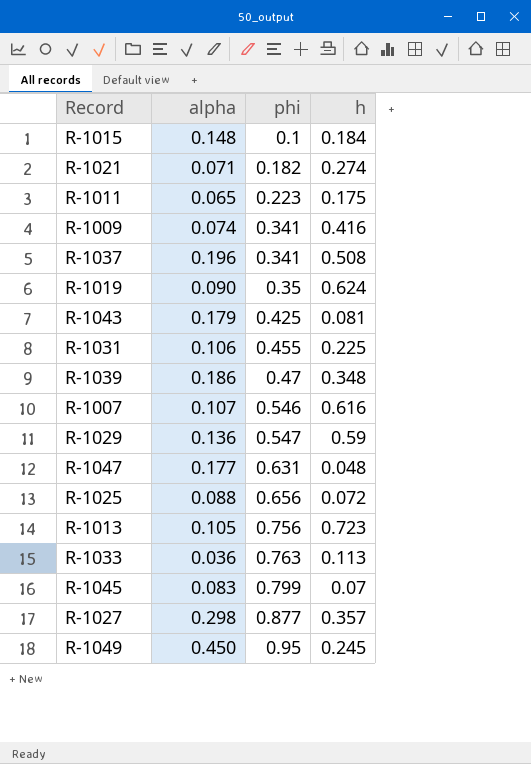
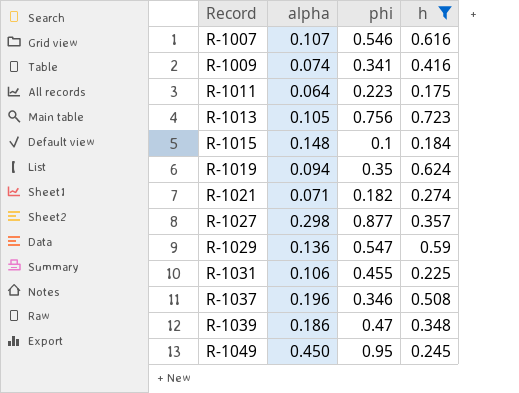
filter: none -> h >= 0.175
row order: phi ascending -> Record ascending
R-1011 | alpha: 0.065 -> 0.064
R-1019 | alpha: 0.090 -> 0.094
R-1037 | phi: 0.341 -> 0.346

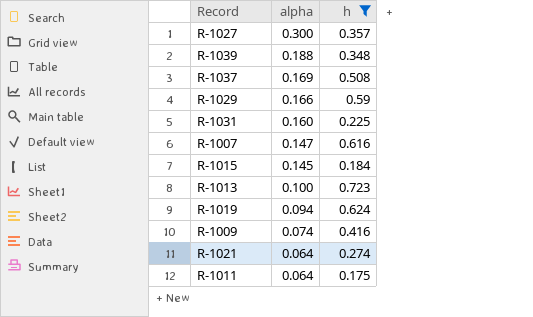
row order: Record ascending -> alpha descending
column phi | position: 3 -> none
row R-1049: 0.450 | 0.95 | 0.245 -> none
R-1027 | alpha: 0.298 -> 0.300
R-1039 | alpha: 0.186 -> 0.188
R-1037 | alpha: 0.196 -> 0.169
R-1029 | alpha: 0.136 -> 0.166
R-1031 | alpha: 0.106 -> 0.160
R-1007 | alpha: 0.107 -> 0.147
R-1015 | alpha: 0.148 -> 0.145
R-1013 | alpha: 0.105 -> 0.100
R-1021 | alpha: 0.071 -> 0.064

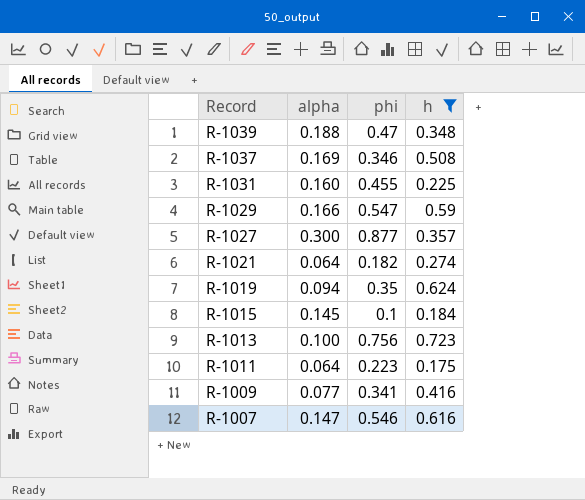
row order: alpha descending -> Record descending
column phi | position: none -> 3
R-1009 | alpha: 0.074 -> 0.077

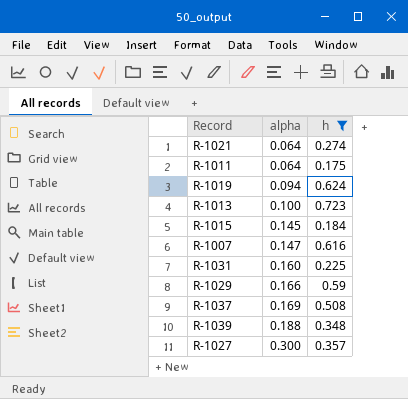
row order: Record descending -> alpha ascending
column phi | position: 3 -> none
row R-1009: 0.077 | 0.341 | 0.416 -> none

